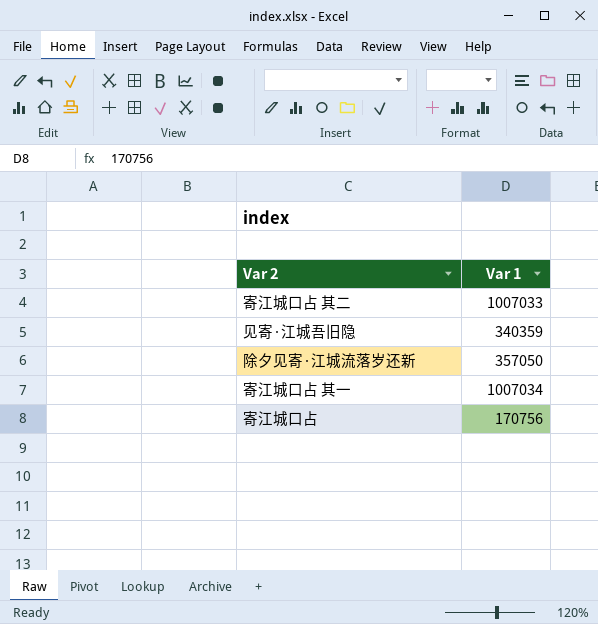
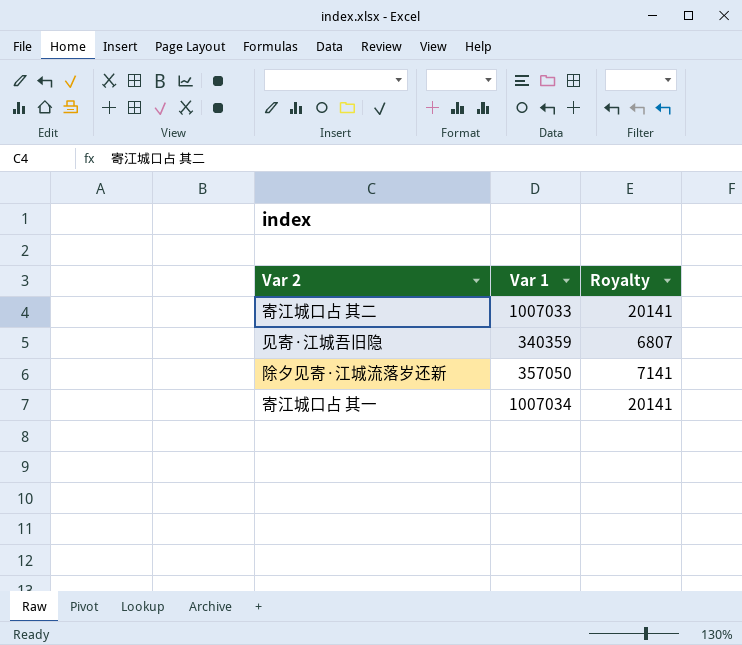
column Royalty | formula: none -> [Var 1] * 0.02
row 寄江城口占: 170756 -> none

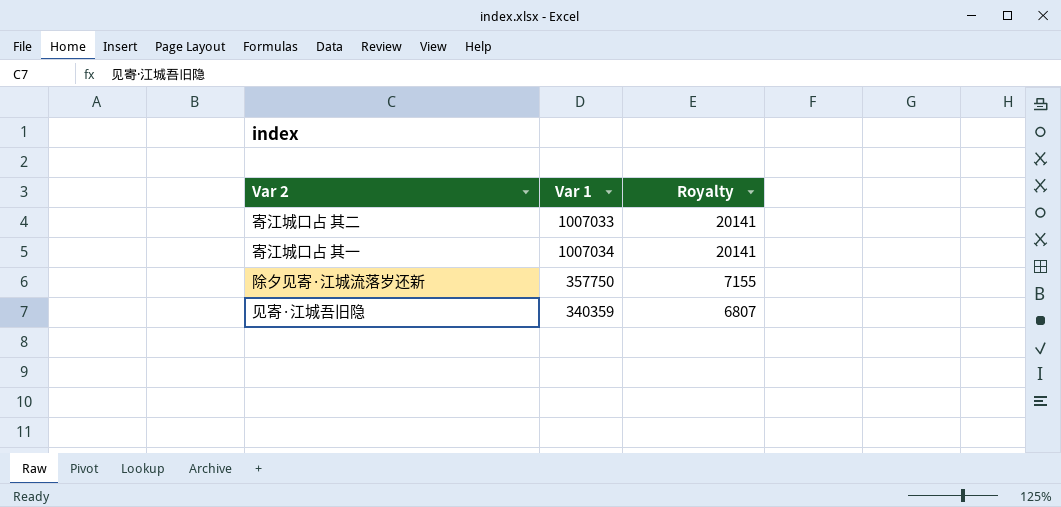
row order: none -> Royalty descending
除夕见寄·江城流落岁还新 | Var 1: 357050 -> 357750
除夕见寄·江城流落岁还新 | Royalty: 7141 -> 7155

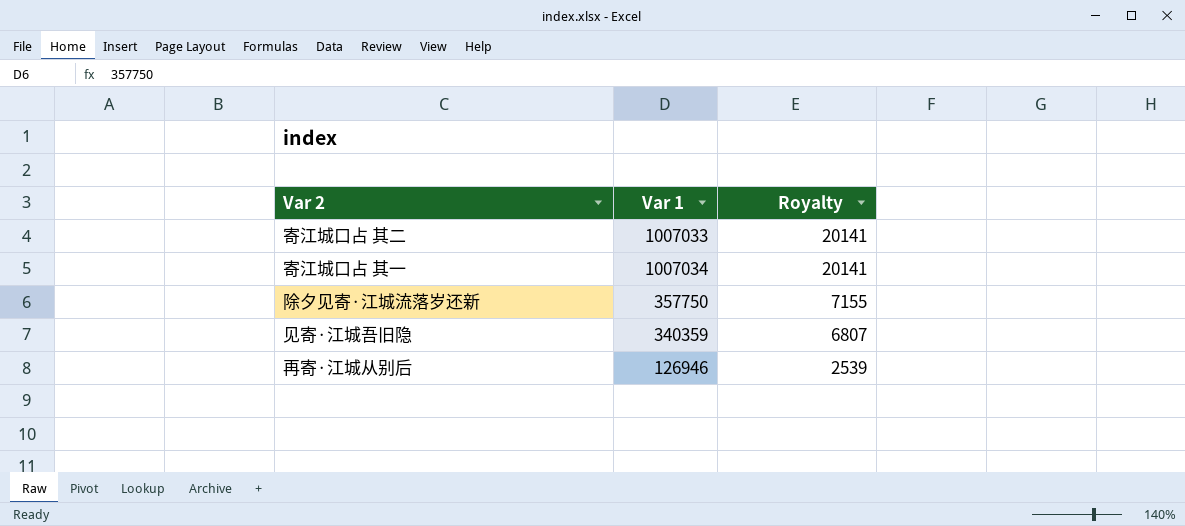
row 再寄·江城从别后: none -> 126946 | 2539

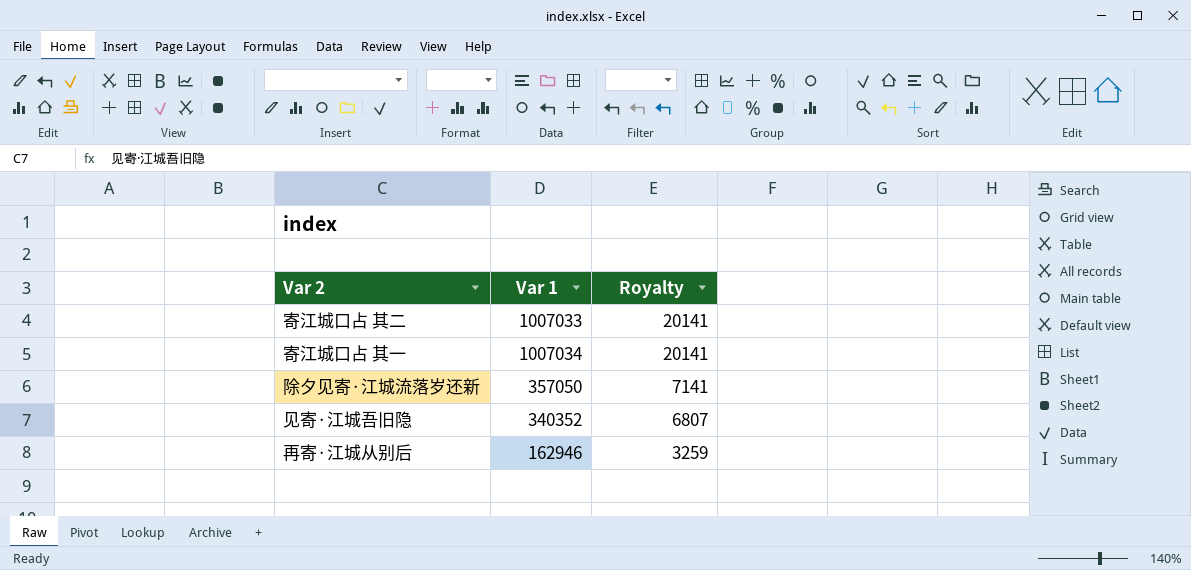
除夕见寄·江城流落岁还新 | Var 1: 357750 -> 357050
除夕见寄·江城流落岁还新 | Royalty: 7155 -> 7141
见寄·江城吾旧隐 | Var 1: 340359 -> 340352
再寄·江城从别后 | Var 1: 126946 -> 162946
再寄·江城从别后 | Royalty: 2539 -> 3259

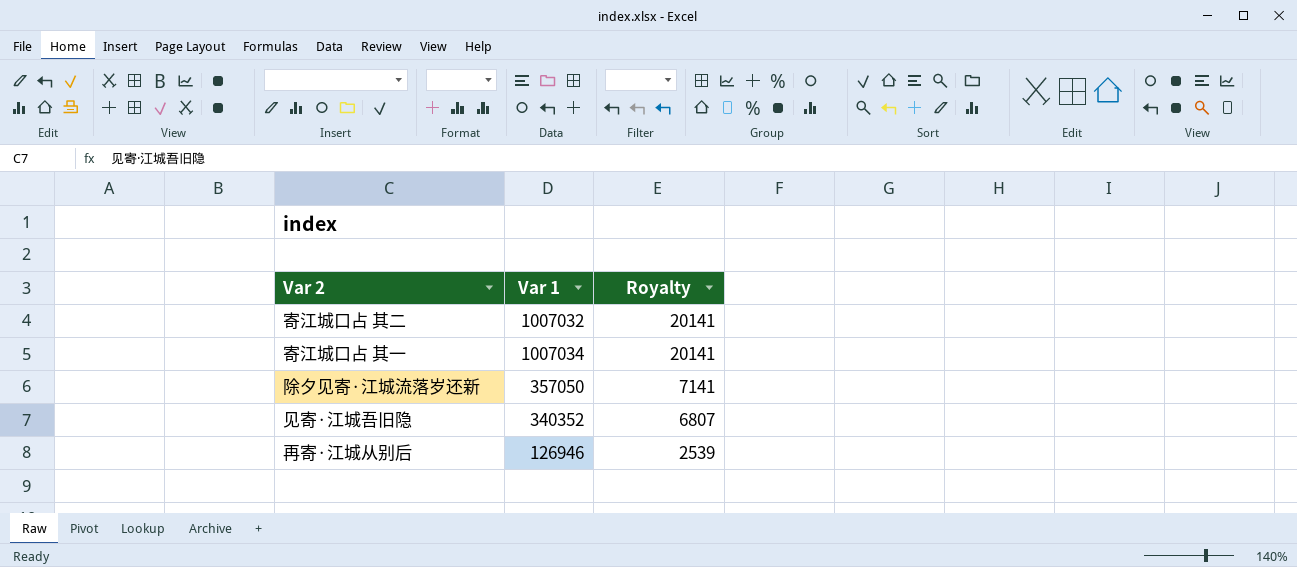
寄江城口占 其二 | Var 1: 1007033 -> 1007032
再寄·江城从别后 | Var 1: 162946 -> 126946
再寄·江城从别后 | Royalty: 3259 -> 2539

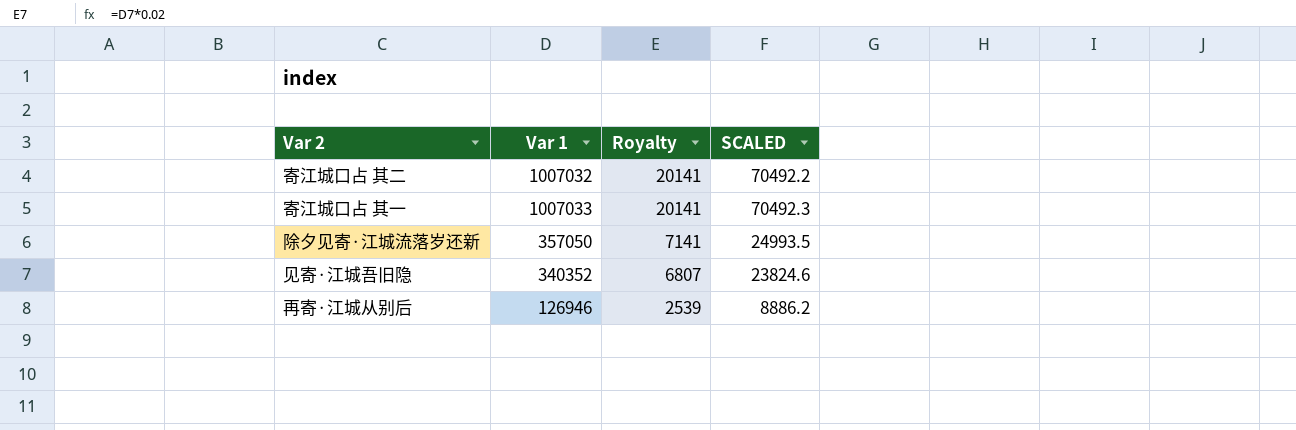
column SCALED | formula: none -> [Var 1] * 0.07
寄江城口占 其一 | Var 1: 1007034 -> 1007033

